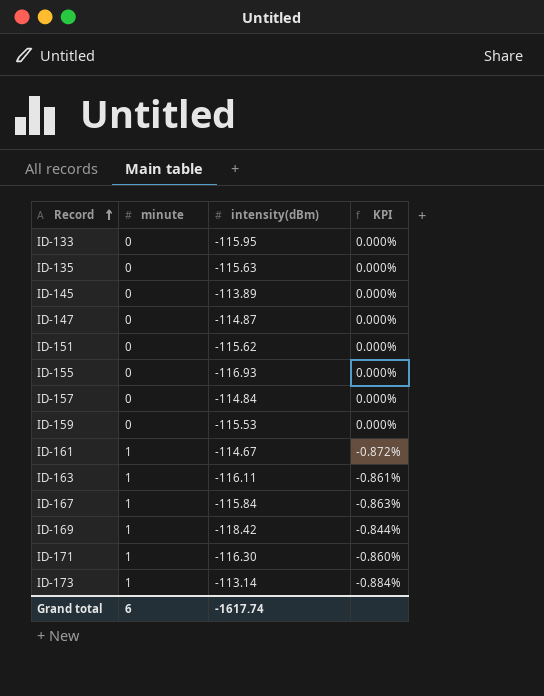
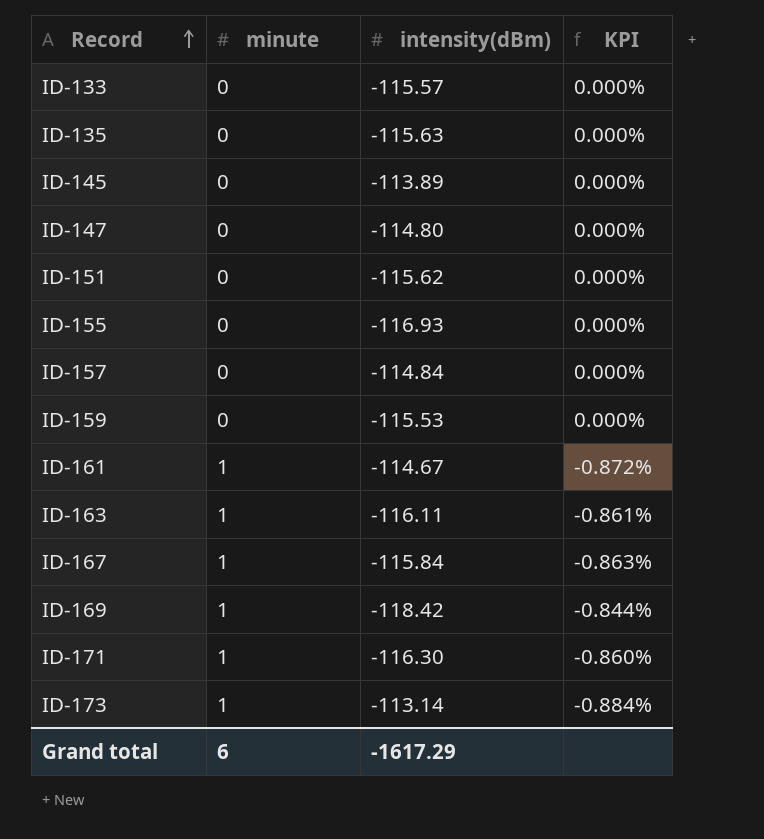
ID-133 | intensity(dBm): -115.95 -> -115.57
ID-147 | intensity(dBm): -114.87 -> -114.80
Grand total | intensity(dBm): -1617.74 -> -1617.29

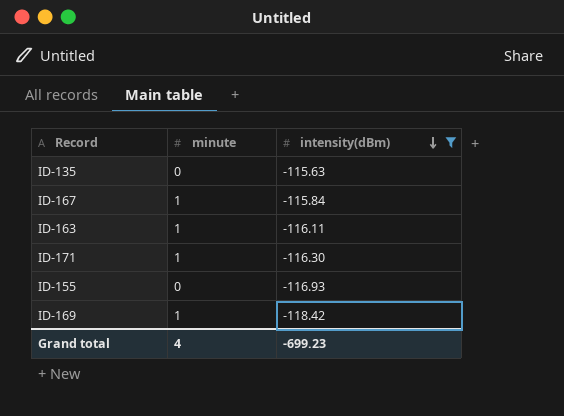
filter: none -> intensity(dBm) <= -115.63
row order: Record ascending -> intensity(dBm) descending
column KPI | formula: [minute] / [intensity(dBm)] -> none
Grand total | minute: 6 -> 4
Grand total | intensity(dBm): -1617.29 -> -699.23

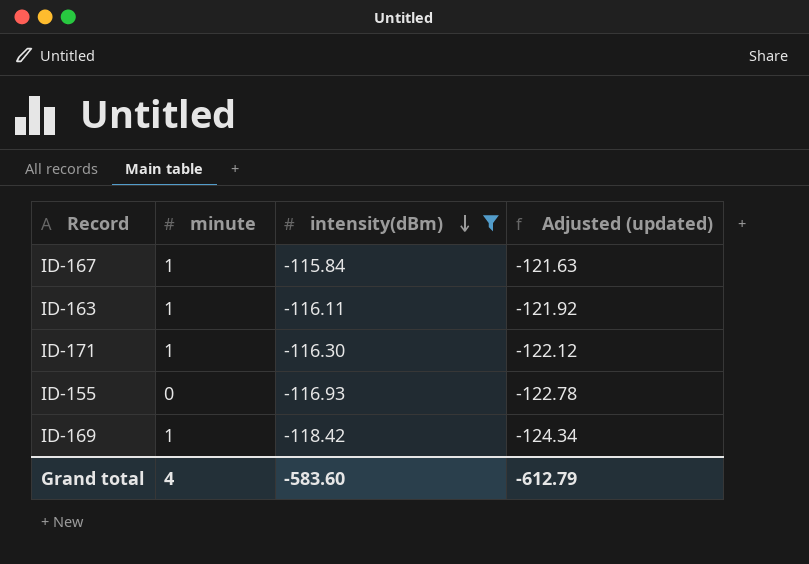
column Adjusted (updated) | formula: none -> [intensity(dBm)] * 1.05
row ID-135: 0 | -115.63 -> none
Grand total | intensity(dBm): -699.23 -> -583.60

